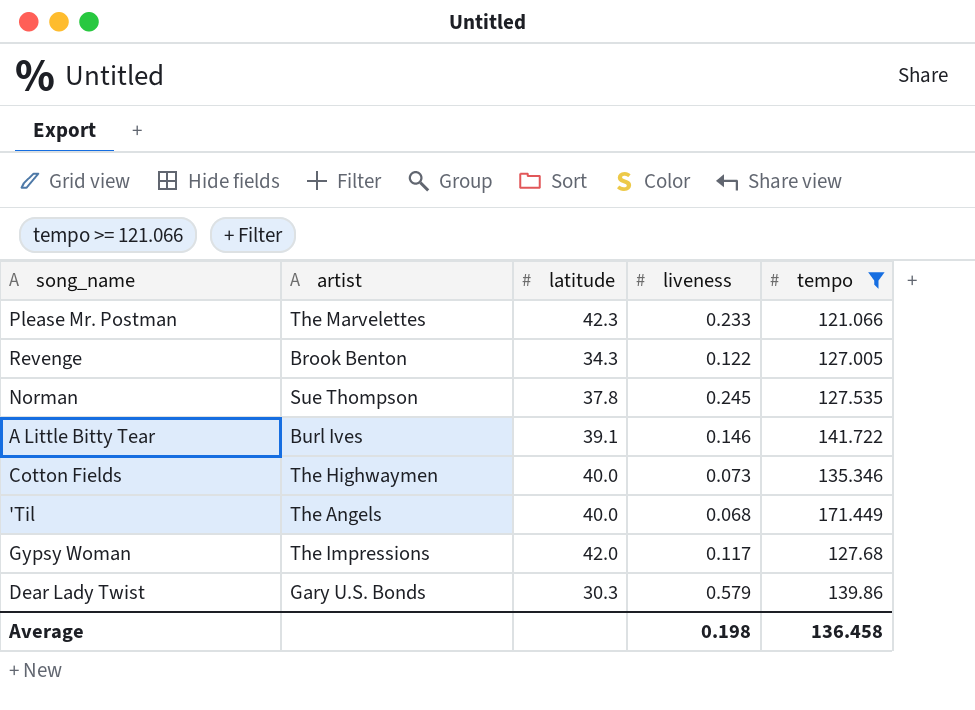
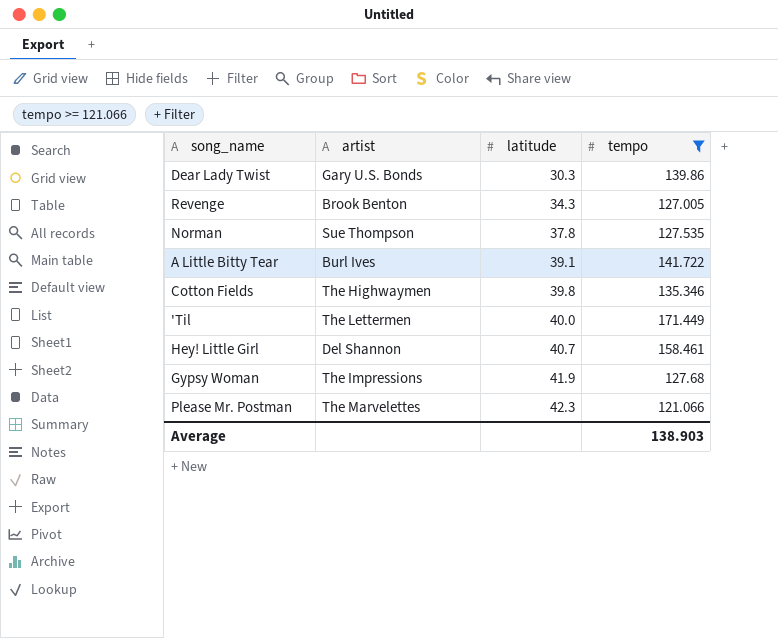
row order: none -> latitude ascending
column liveness | position: 4 -> none
Cotton Fields | latitude: 40.0 -> 39.8
'Til | artist: The Angels -> The Lettermen
row Hey! Little Girl: none -> Del Shannon | 40.7 | 158.461
Gypsy Woman | latitude: 42.0 -> 41.9
Average | tempo: 136.458 -> 138.903

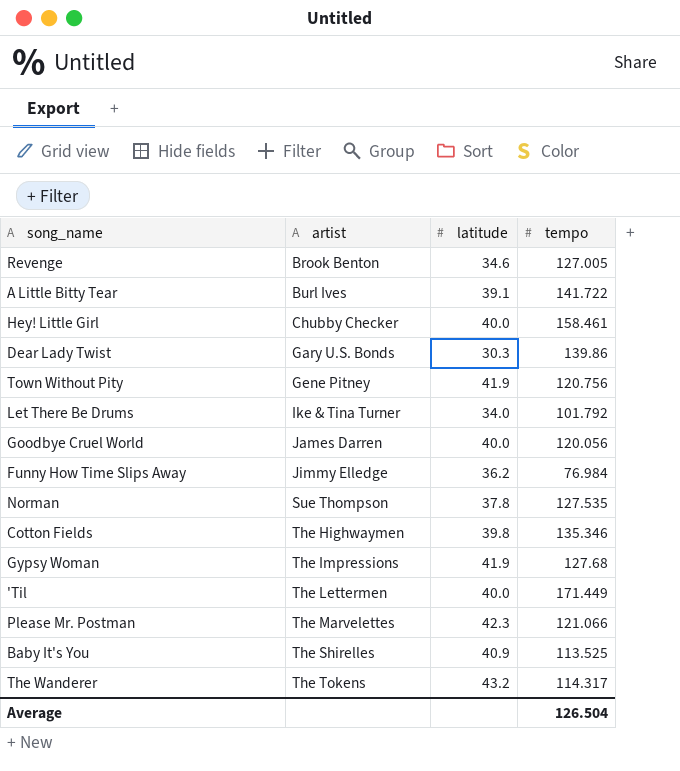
filter: tempo >= 121.066 -> none
row order: latitude ascending -> artist ascending
Revenge | latitude: 34.3 -> 34.6
Hey! Little Girl | artist: Del Shannon -> Chubby Checker
Hey! Little Girl | latitude: 40.7 -> 40.0
Average | tempo: 138.903 -> 126.504

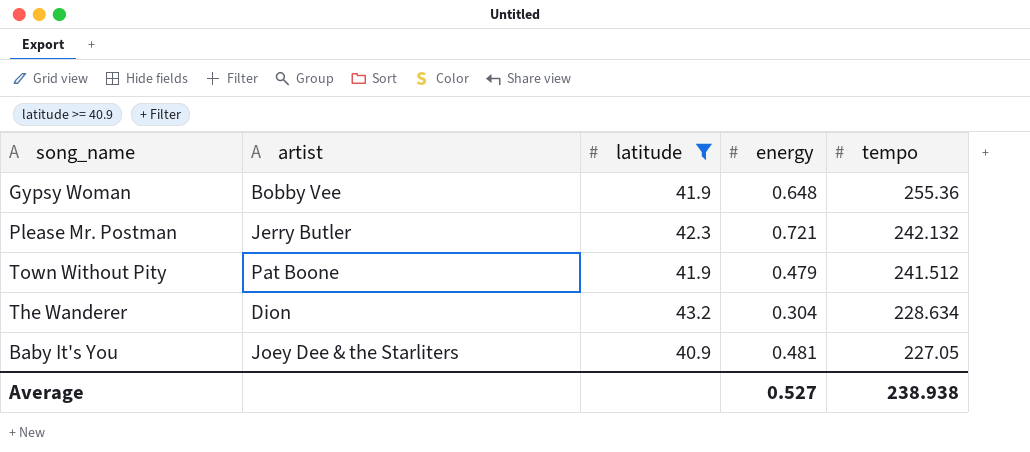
filter: none -> latitude >= 40.9
row order: artist ascending -> tempo descending
column energy | position: none -> 4
Gypsy Woman | artist: The Impressions -> Bobby Vee
Gypsy Woman | tempo: 127.68 -> 255.36
Please Mr. Postman | artist: The Marvelettes -> Jerry Butler
Please Mr. Postman | tempo: 121.066 -> 242.132
Town Without Pity | artist: Gene Pitney -> Pat Boone
Town Without Pity | tempo: 120.756 -> 241.512
The Wanderer | artist: The Tokens -> Dion
The Wanderer | tempo: 114.317 -> 228.634
Baby It's You | artist: The Shirelles -> Joey Dee & the Starliters
Baby It's You | tempo: 113.525 -> 227.05
Average | tempo: 126.504 -> 238.938

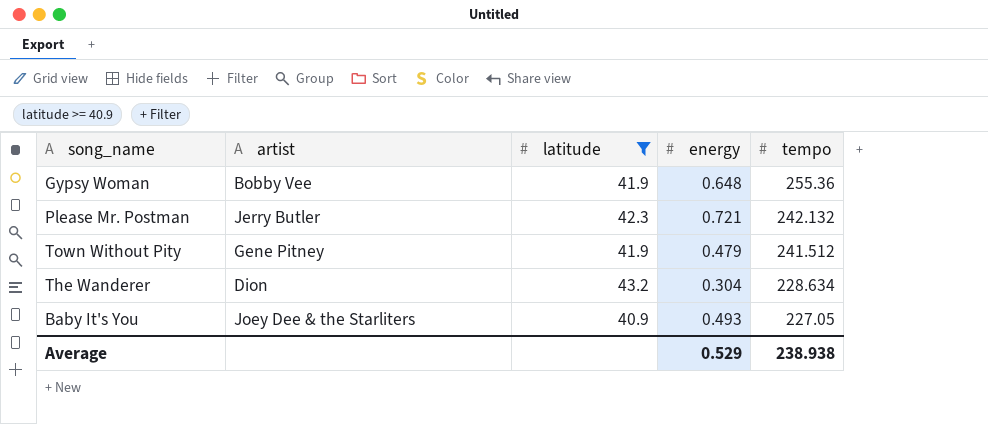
Town Without Pity | artist: Pat Boone -> Gene Pitney
Baby It's You | energy: 0.481 -> 0.493
Average | energy: 0.527 -> 0.529

